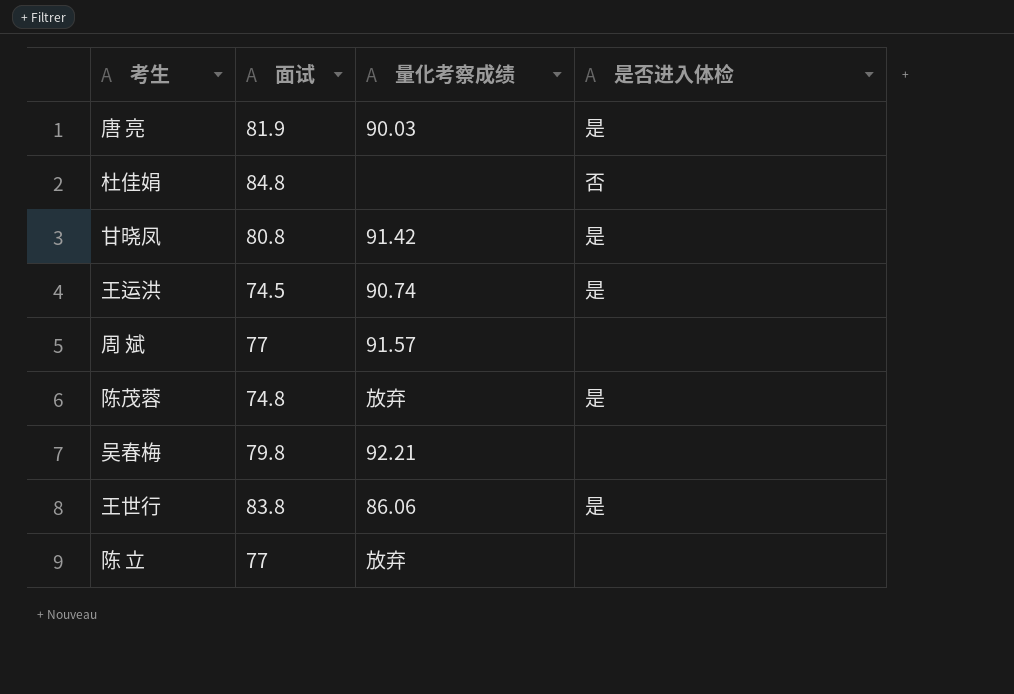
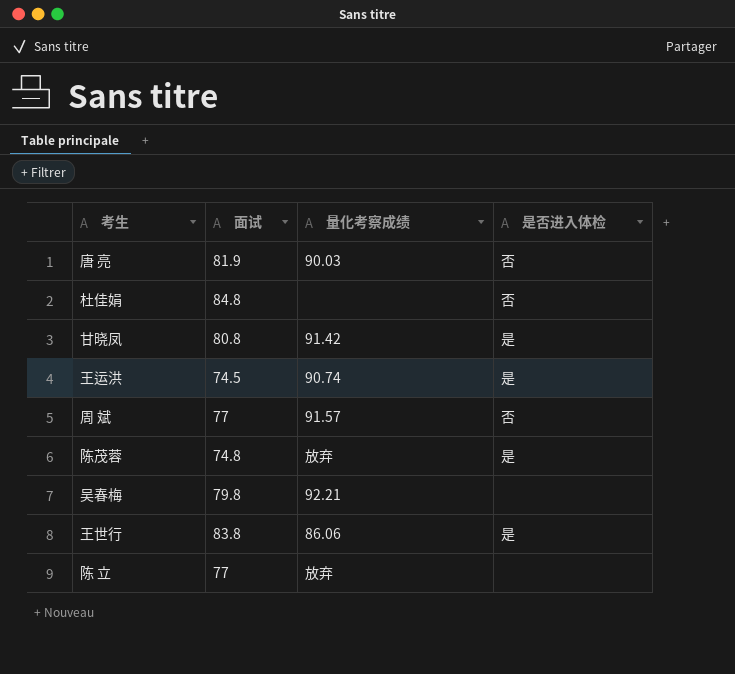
唐 亮 | 是否进入体检: 是 -> 否
周 斌 | 是否进入体检: none -> 否

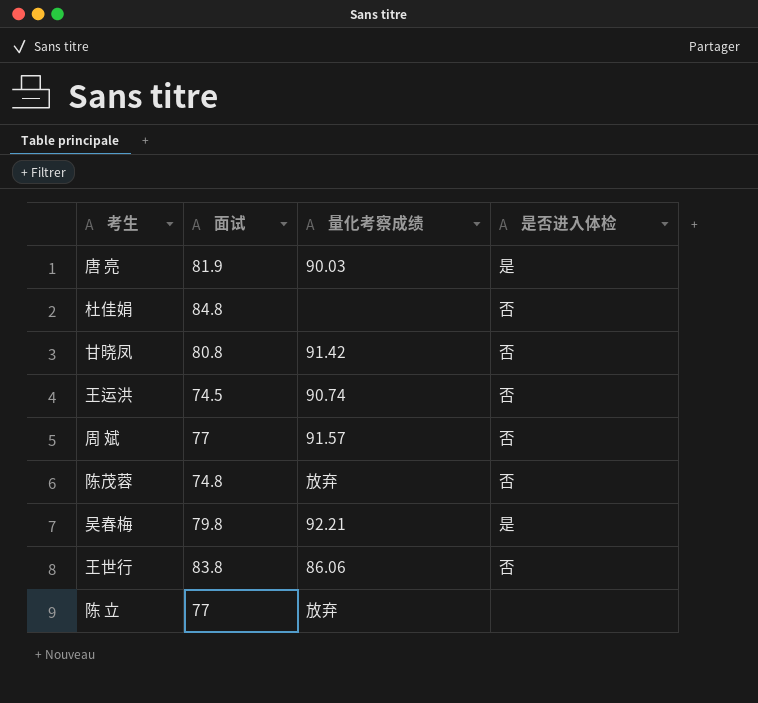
唐 亮 | 是否进入体检: 否 -> 是
甘晓凤 | 是否进入体检: 是 -> 否
王运洪 | 是否进入体检: 是 -> 否
陈茂蓉 | 是否进入体检: 是 -> 否
吴春梅 | 是否进入体检: none -> 是
王世行 | 是否进入体检: 是 -> 否

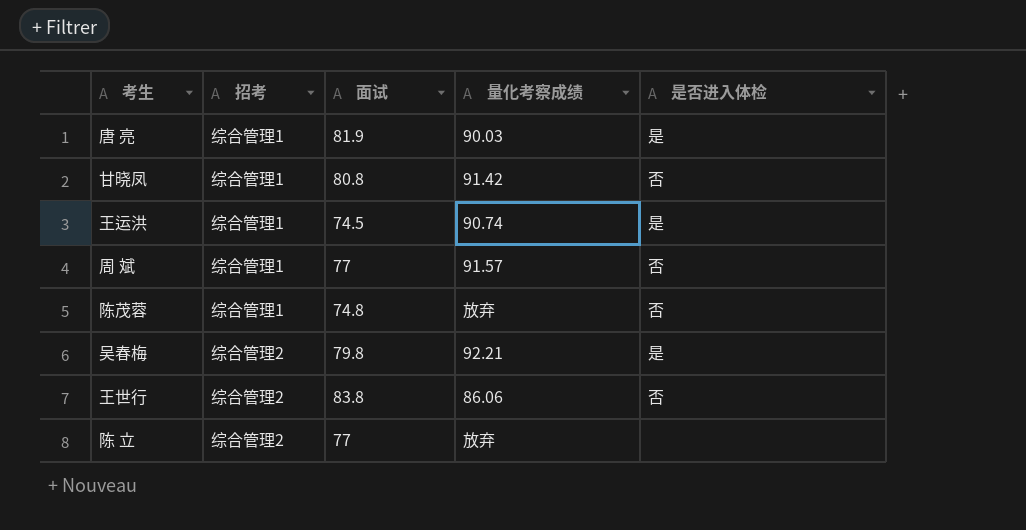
column 招考 | position: none -> 2
row 杜佳娟: 84.8 | none | 否 -> none
王运洪 | 是否进入体检: 否 -> 是

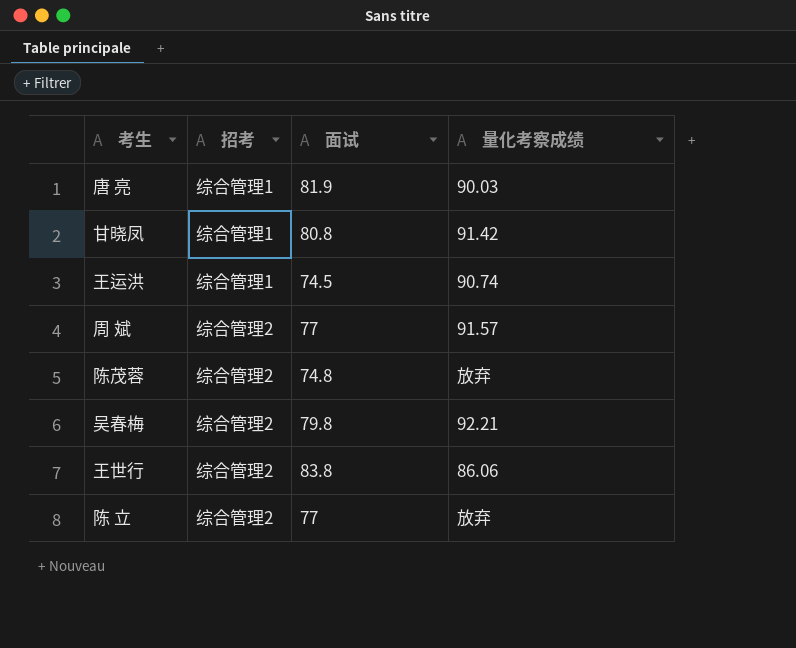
column 是否进入体检 | position: 5 -> none
周 斌 | 招考: 综合管理1 -> 综合管理2
陈茂蓉 | 招考: 综合管理1 -> 综合管理2

